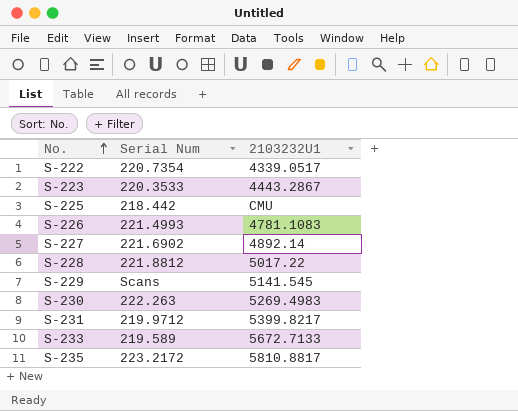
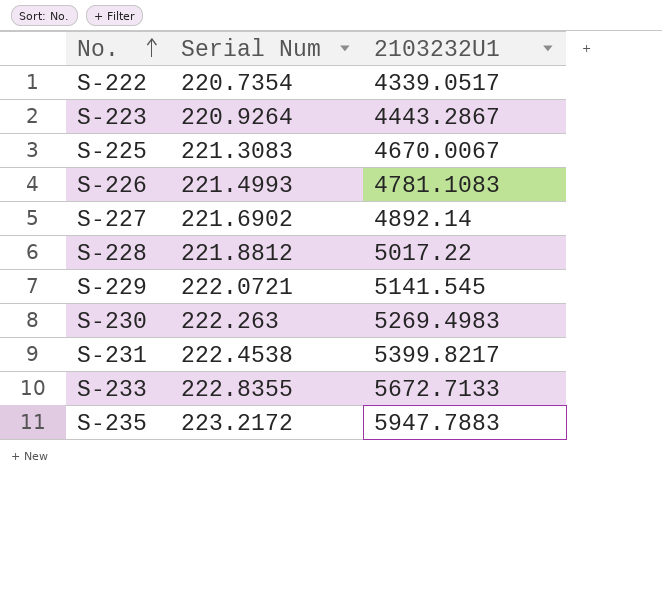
S-223 | Serial Num: 220.3533 -> 220.9264
S-225 | Serial Num: 218.442 -> 221.3083
S-225 | 2103232U1: CMU -> 4670.0067
S-229 | Serial Num: Scans -> 222.0721
S-231 | Serial Num: 219.9712 -> 222.4538
S-233 | Serial Num: 219.589 -> 222.8355
S-235 | 2103232U1: 5810.8817 -> 5947.7883

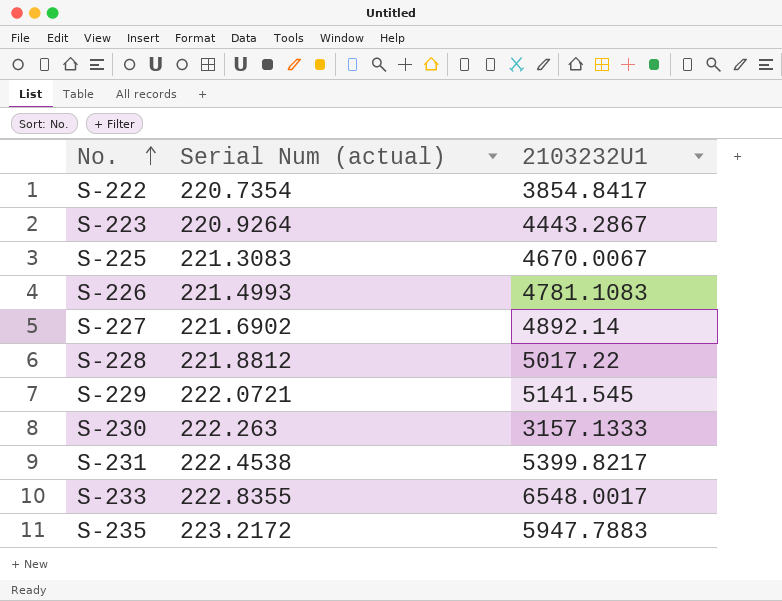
column name: Serial Num -> Serial Num (actual)
S-222 | 2103232U1: 4339.0517 -> 3854.8417
S-230 | 2103232U1: 5269.4983 -> 3157.1333
S-233 | 2103232U1: 5672.7133 -> 6548.0017

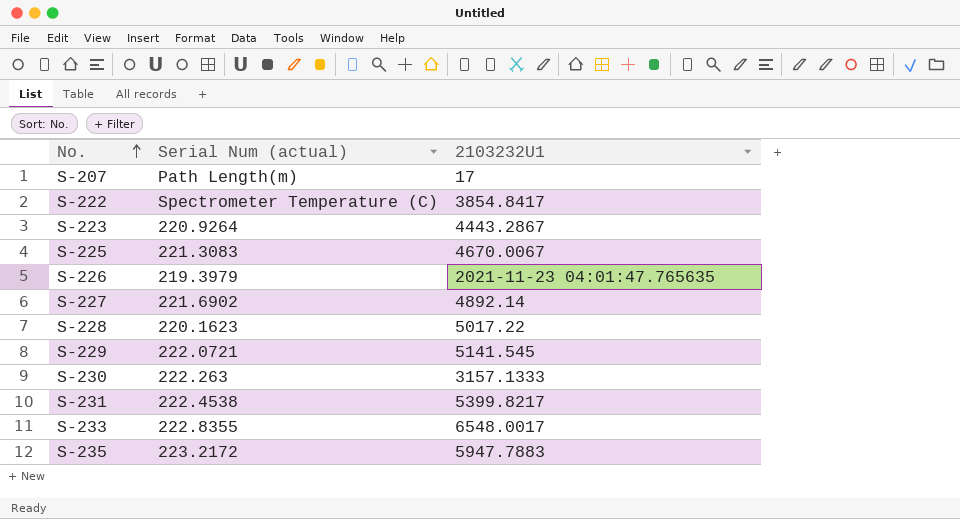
row S-207: none -> Path Length(m) | 17
S-222 | Serial Num (actual): 220.7354 -> Spectrometer Temperature (C)
S-226 | Serial Num (actual): 221.4993 -> 219.3979
S-226 | 2103232U1: 4781.1083 -> 2021-11-23 04:01:47.765635
S-228 | Serial Num (actual): 221.8812 -> 220.1623

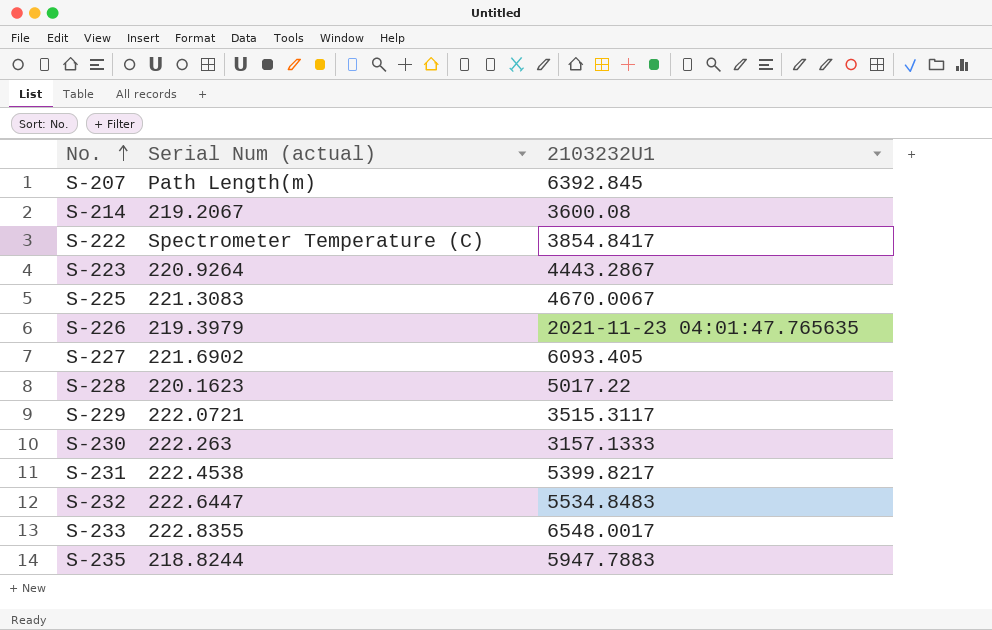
S-207 | 2103232U1: 17 -> 6392.845
row S-214: none -> 219.2067 | 3600.08
S-227 | 2103232U1: 4892.14 -> 6093.405
S-229 | 2103232U1: 5141.545 -> 3515.3117
row S-232: none -> 222.6447 | 5534.8483
S-235 | Serial Num (actual): 223.2172 -> 218.8244

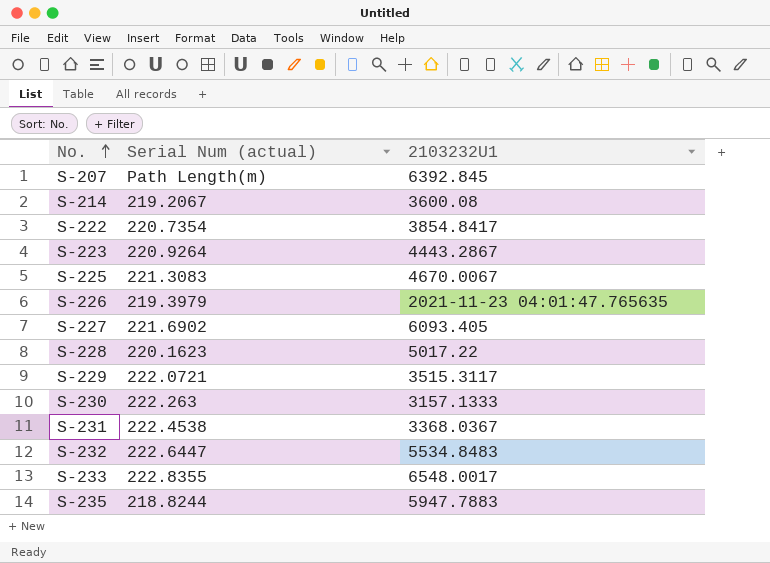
S-222 | Serial Num (actual): Spectrometer Temperature (C) -> 220.7354
S-231 | 2103232U1: 5399.8217 -> 3368.0367

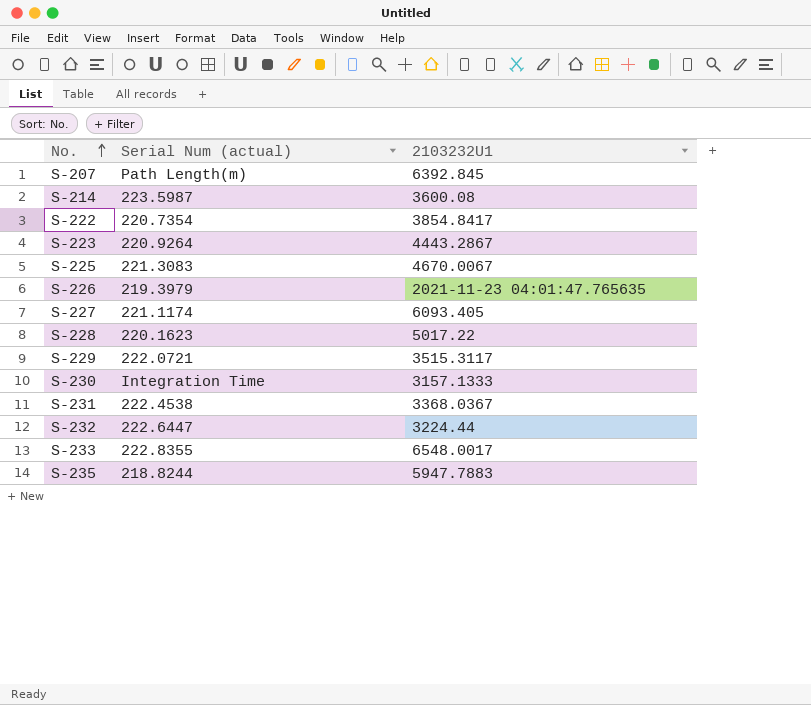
S-214 | Serial Num (actual): 219.2067 -> 223.5987
S-227 | Serial Num (actual): 221.6902 -> 221.1174
S-230 | Serial Num (actual): 222.263 -> Integration Time
S-232 | 2103232U1: 5534.8483 -> 3224.44

